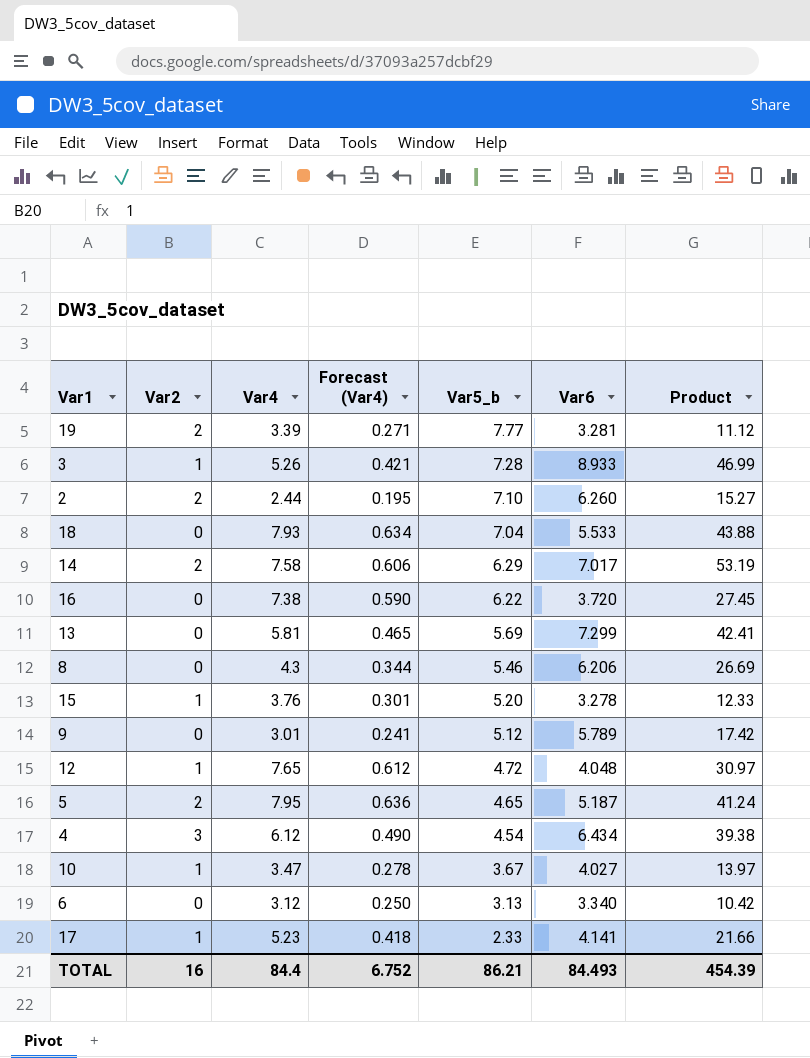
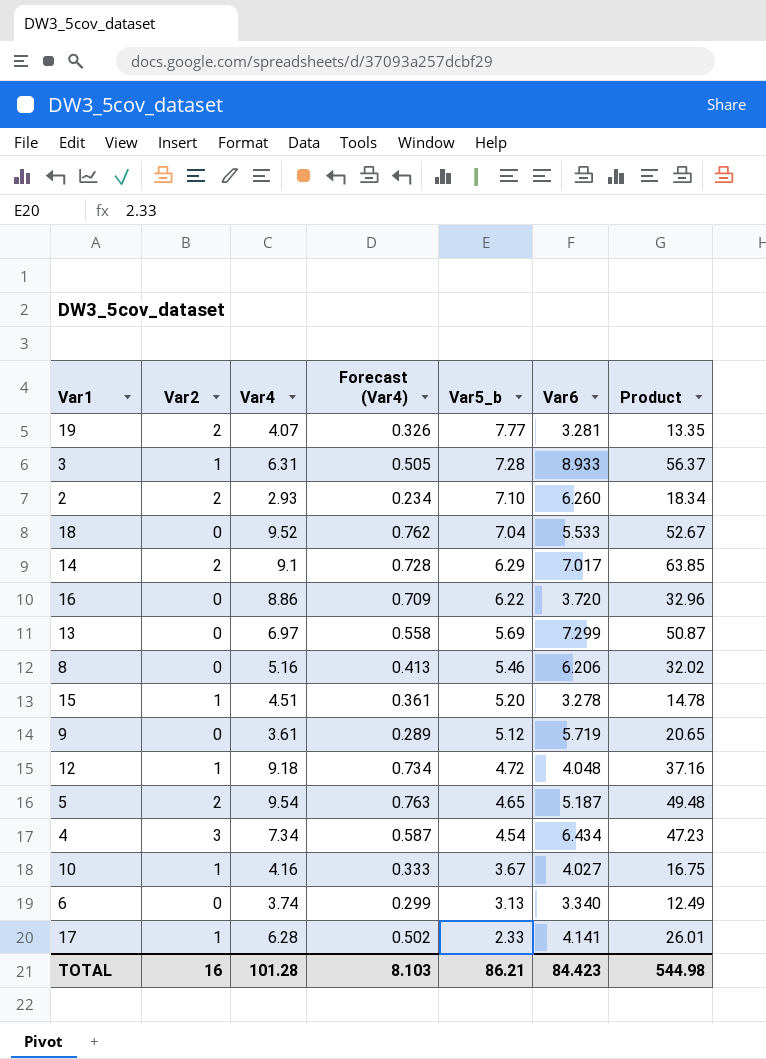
19 | Var4: 3.39 -> 4.07
19 | Forecast (Var4): 0.271 -> 0.326
19 | Product: 11.12 -> 13.35
3 | Var4: 5.26 -> 6.31
3 | Forecast (Var4): 0.421 -> 0.505
3 | Product: 46.99 -> 56.37
2 | Var4: 2.44 -> 2.93
2 | Forecast (Var4): 0.195 -> 0.234
2 | Product: 15.27 -> 18.34
18 | Var4: 7.93 -> 9.52
18 | Forecast (Var4): 0.634 -> 0.762
18 | Product: 43.88 -> 52.67
14 | Var4: 7.58 -> 9.1
14 | Forecast (Var4): 0.606 -> 0.728
14 | Product: 53.19 -> 63.85
16 | Var4: 7.38 -> 8.86
16 | Forecast (Var4): 0.590 -> 0.709
16 | Product: 27.45 -> 32.96
13 | Var4: 5.81 -> 6.97
13 | Forecast (Var4): 0.465 -> 0.558
13 | Product: 42.41 -> 50.87
8 | Var4: 4.3 -> 5.16
8 | Forecast (Var4): 0.344 -> 0.413
8 | Product: 26.69 -> 32.02
15 | Var4: 3.76 -> 4.51
15 | Forecast (Var4): 0.301 -> 0.361
15 | Product: 12.33 -> 14.78
9 | Var4: 3.01 -> 3.61
9 | Forecast (Var4): 0.241 -> 0.289
9 | Var6: 5.789 -> 5.719
9 | Product: 17.42 -> 20.65
12 | Var4: 7.65 -> 9.18
12 | Forecast (Var4): 0.612 -> 0.734
12 | Product: 30.97 -> 37.16
5 | Var4: 7.95 -> 9.54
5 | Forecast (Var4): 0.636 -> 0.763
5 | Product: 41.24 -> 49.48
4 | Var4: 6.12 -> 7.34
4 | Forecast (Var4): 0.490 -> 0.587
4 | Product: 39.38 -> 47.23
10 | Var4: 3.47 -> 4.16
10 | Forecast (Var4): 0.278 -> 0.333
10 | Product: 13.97 -> 16.75
6 | Var4: 3.12 -> 3.74
6 | Forecast (Var4): 0.250 -> 0.299
6 | Product: 10.42 -> 12.49
17 | Var4: 5.23 -> 6.28
17 | Forecast (Var4): 0.418 -> 0.502
17 | Product: 21.66 -> 26.01
TOTAL | Var4: 84.4 -> 101.28
TOTAL | Forecast (Var4): 6.752 -> 8.103
TOTAL | Var6: 84.493 -> 84.423
TOTAL | Product: 454.39 -> 544.98

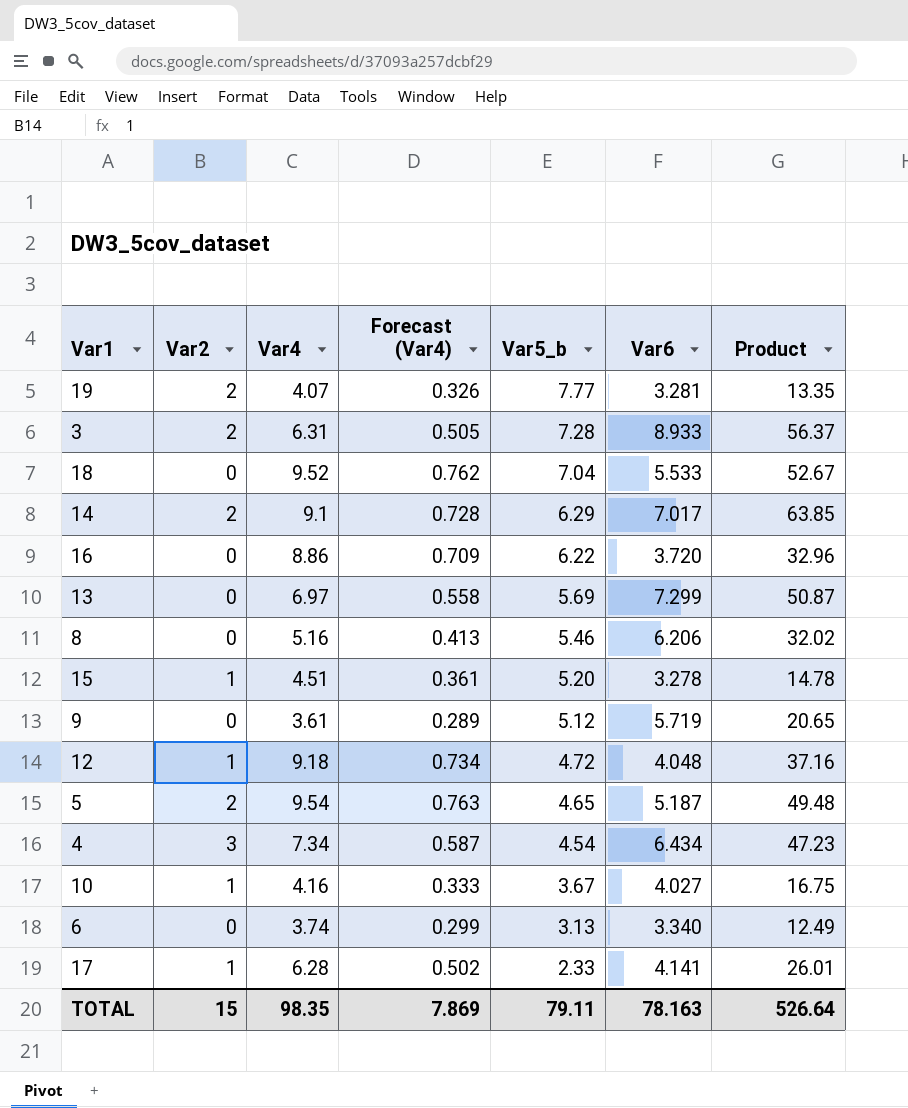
row 2: 2 | 2.93 | 0.234 | 7.10 | 6.260 | 18.34 -> none
3 | Var2: 1 -> 2
TOTAL | Var2: 16 -> 15
TOTAL | Var4: 101.28 -> 98.35
TOTAL | Forecast (Var4): 8.103 -> 7.869
TOTAL | Var5_b: 86.21 -> 79.11
TOTAL | Var6: 84.423 -> 78.163
TOTAL | Product: 544.98 -> 526.64

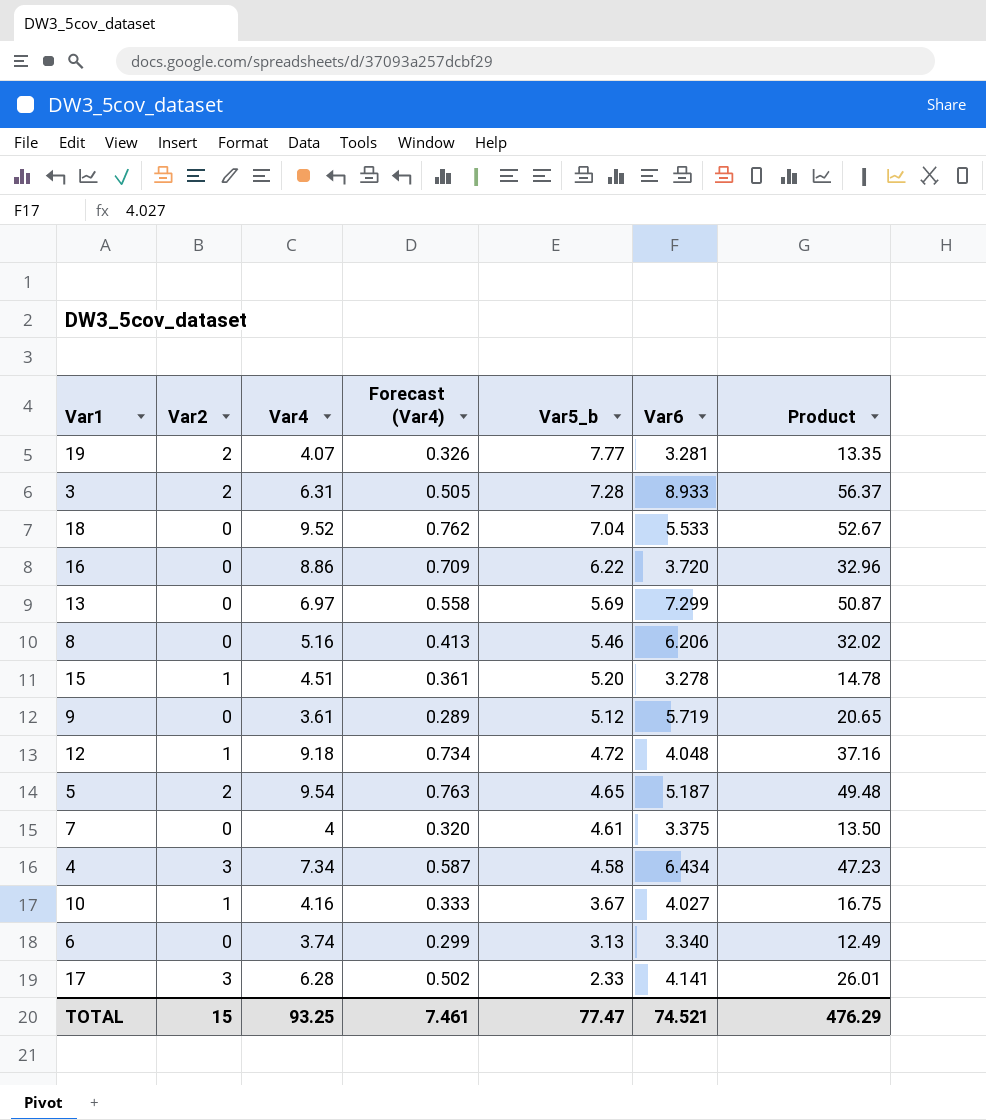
row 14: 2 | 9.1 | 0.728 | 6.29 | 7.017 | 63.85 -> none
row 7: none -> 0 | 4 | 0.320 | 4.61 | 3.375 | 13.50
4 | Var5_b: 4.54 -> 4.58
17 | Var2: 1 -> 3
TOTAL | Var4: 98.35 -> 93.25
TOTAL | Forecast (Var4): 7.869 -> 7.461
TOTAL | Var5_b: 79.11 -> 77.47
TOTAL | Var6: 78.163 -> 74.521
TOTAL | Product: 526.64 -> 476.29

